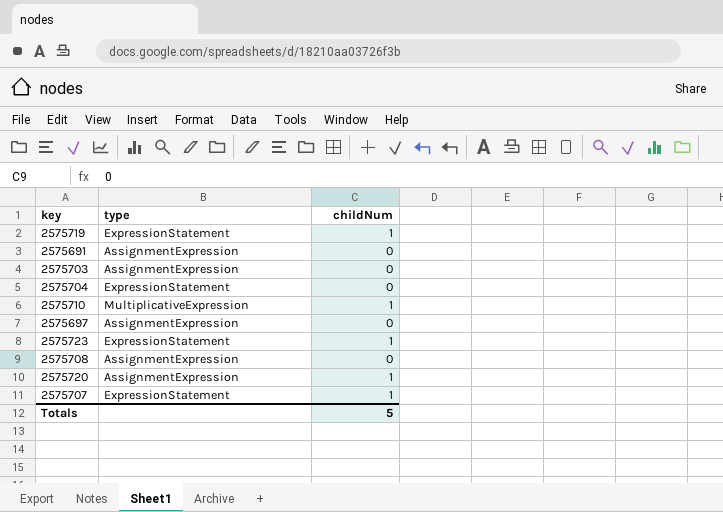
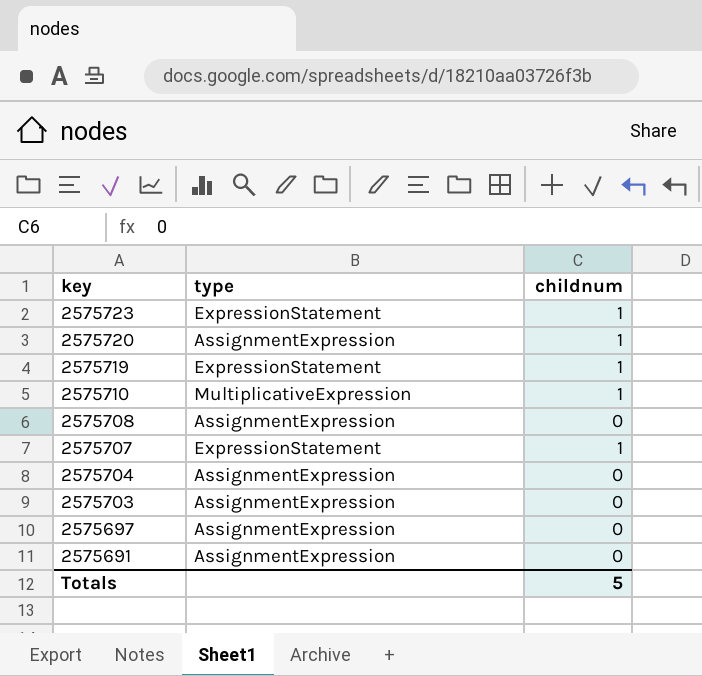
row order: none -> key descending
column name: childNum -> childnum
2575704 | type: ExpressionStatement -> AssignmentExpression

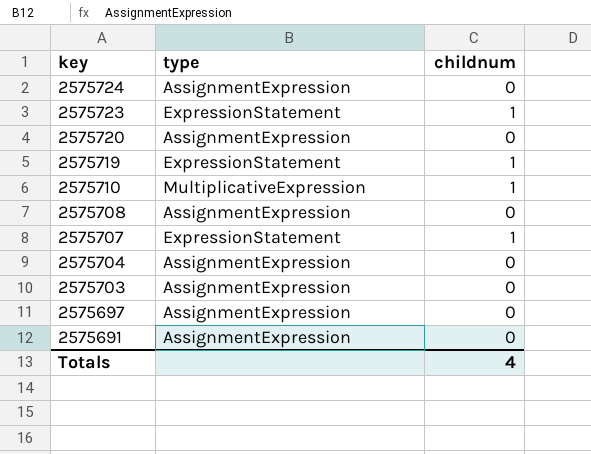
row 2575724: none -> AssignmentExpression | 0
2575720 | childnum: 1 -> 0
Totals | childnum: 5 -> 4

